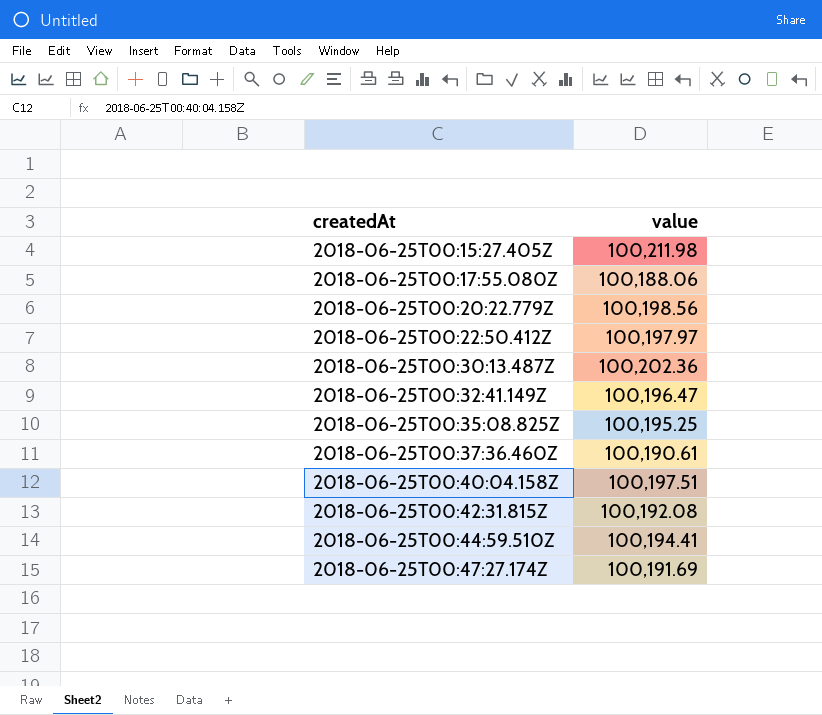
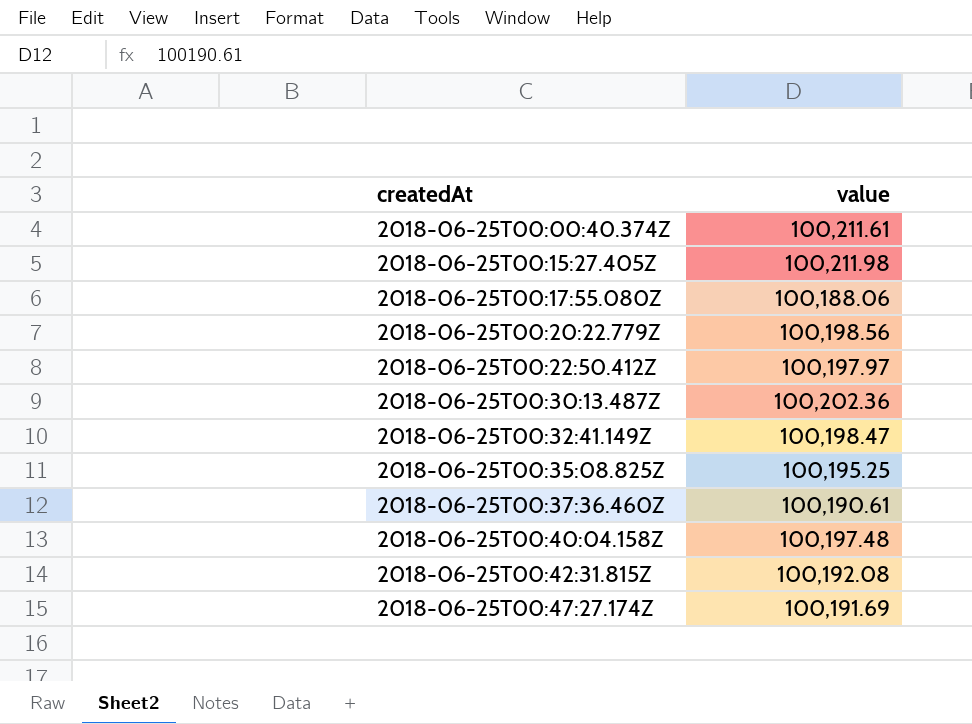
row 2018-06-25T00:44:59.510Z: 100,194.41 -> none
row 2018-06-25T00:00:40.374Z: none -> 100,211.61
2018-06-25T00:32:41.149Z | value: 100,196.47 -> 100,198.47
2018-06-25T00:40:04.158Z | value: 100,197.51 -> 100,197.48

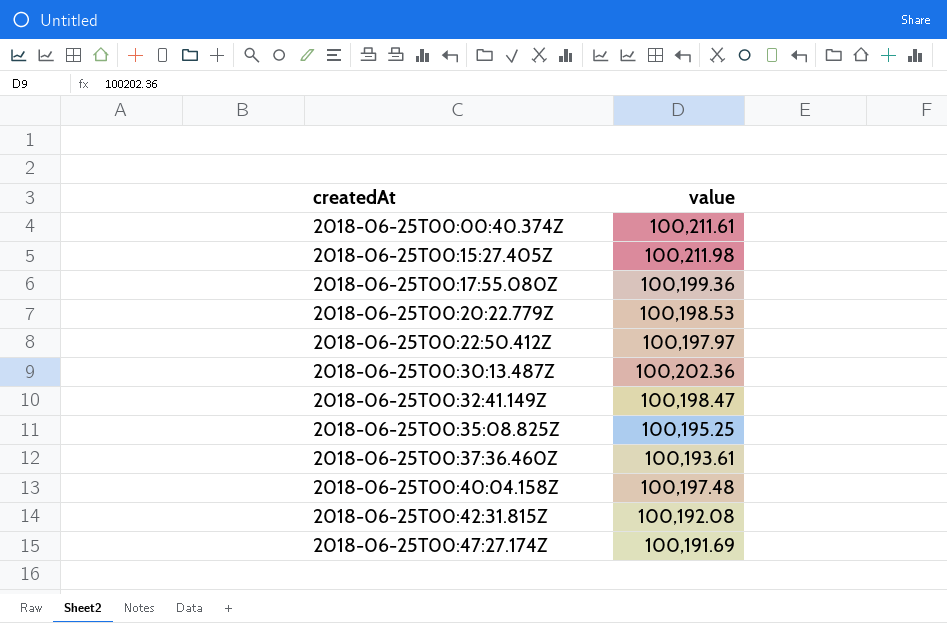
2018-06-25T00:17:55.080Z | value: 100,188.06 -> 100,199.36
2018-06-25T00:20:22.779Z | value: 100,198.56 -> 100,198.53
2018-06-25T00:37:36.460Z | value: 100,190.61 -> 100,193.61

